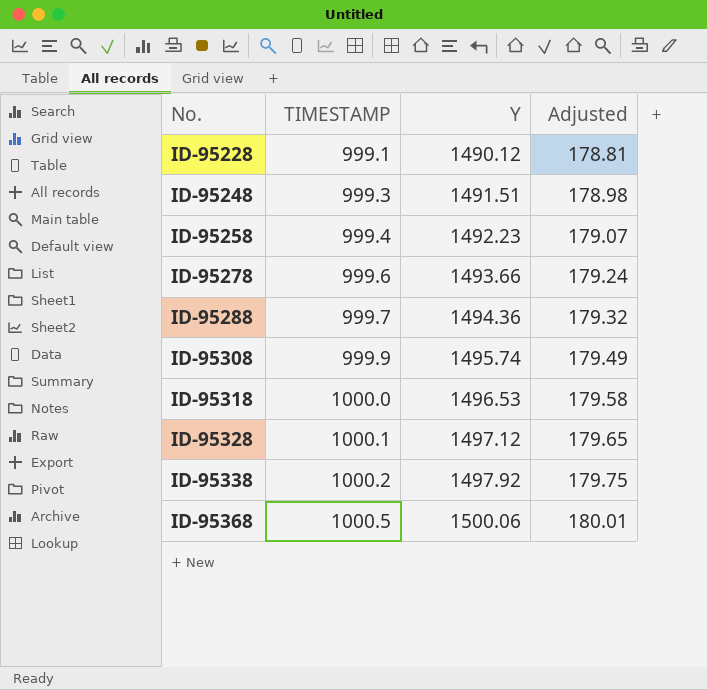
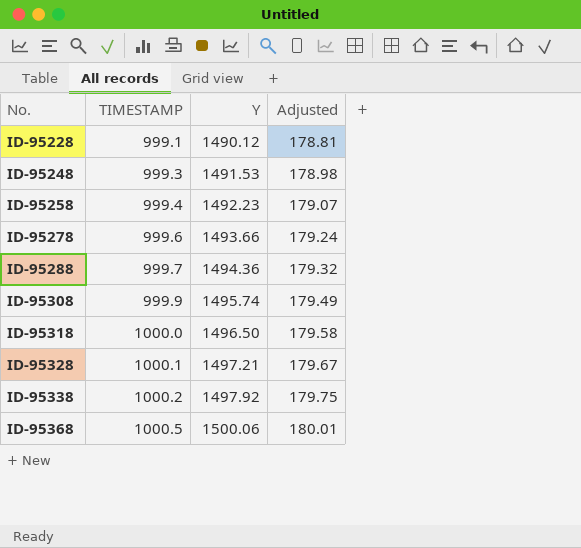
ID-95248 | Y: 1491.51 -> 1491.53
ID-95318 | Y: 1496.53 -> 1496.50
ID-95328 | Y: 1497.12 -> 1497.21
ID-95328 | Adjusted: 179.65 -> 179.67

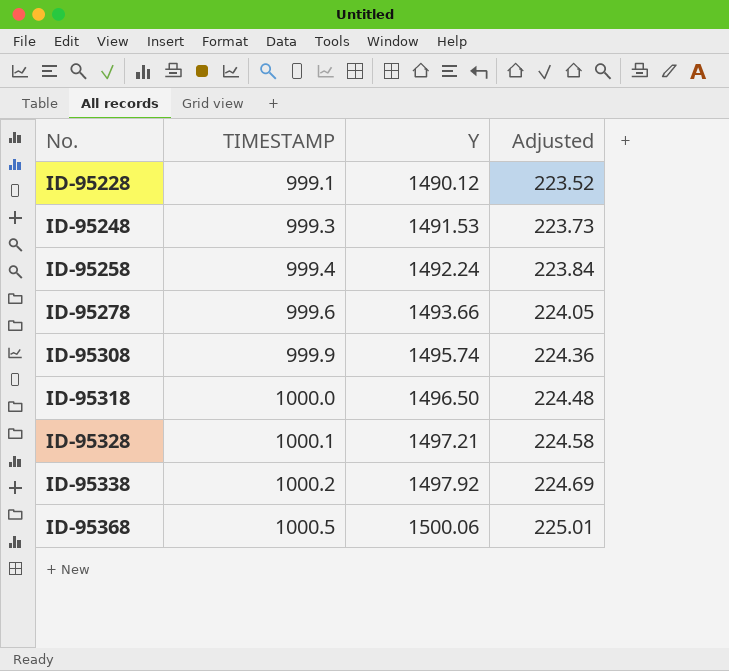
column Adjusted | formula: [Y] * 0.12 -> [Y] * 0.15
row ID-95288: 999.7 | 1494.36 | 179.32 -> none
ID-95258 | Y: 1492.23 -> 1492.24

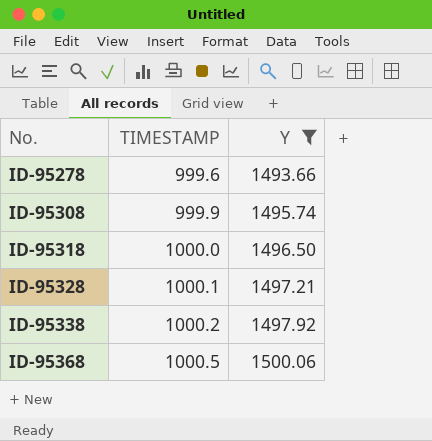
filter: none -> Y >= 1493.66
column Adjusted | formula: [Y] * 0.15 -> none

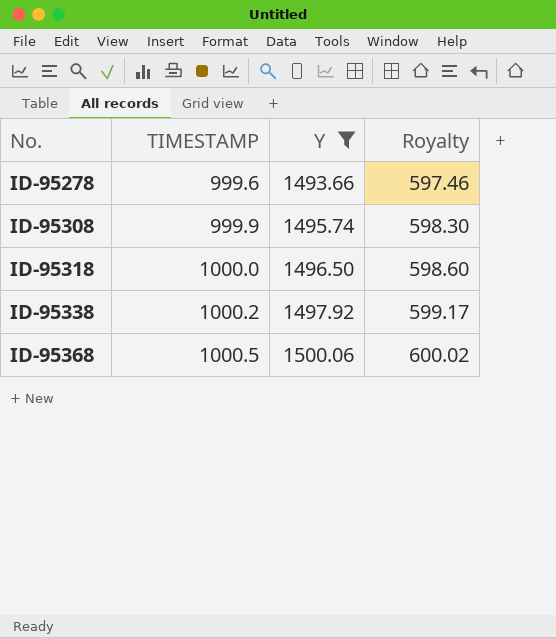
column Royalty | formula: none -> [Y] * 0.4
row ID-95328: 1000.1 | 1497.21 -> none

